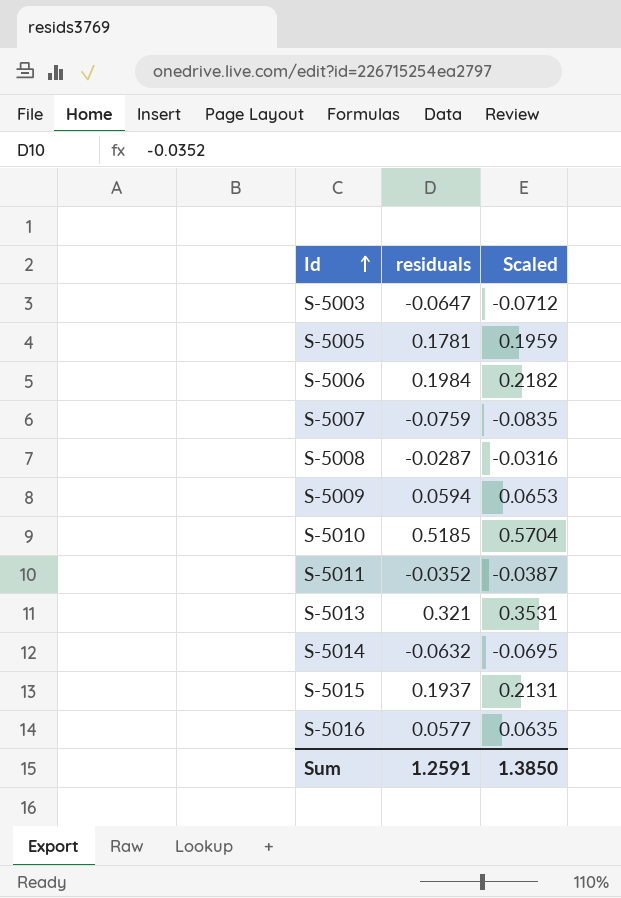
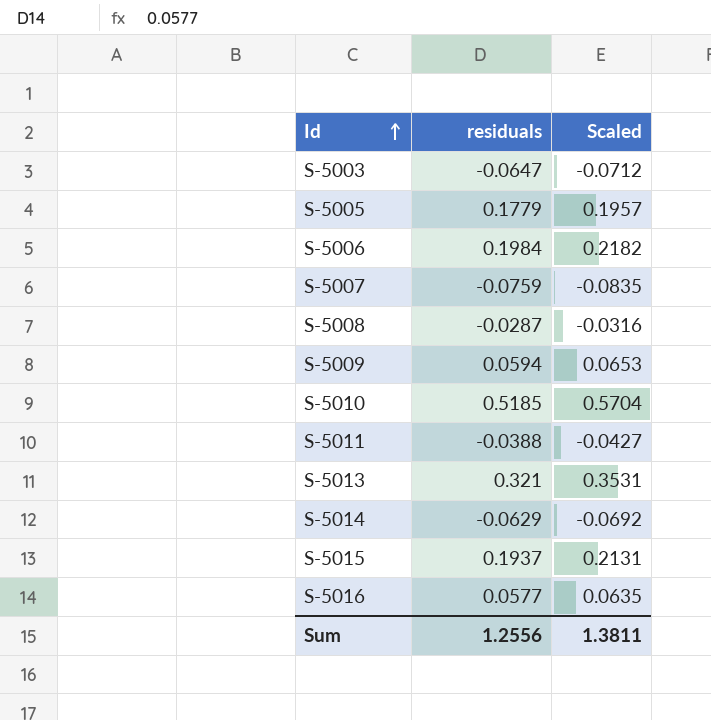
S-5005 | residuals: 0.1781 -> 0.1779
S-5005 | Scaled: 0.1959 -> 0.1957
S-5011 | residuals: -0.0352 -> -0.0388
S-5011 | Scaled: -0.0387 -> -0.0427
S-5014 | residuals: -0.0632 -> -0.0629
S-5014 | Scaled: -0.0695 -> -0.0692
Sum | residuals: 1.2591 -> 1.2556
Sum | Scaled: 1.3850 -> 1.3811

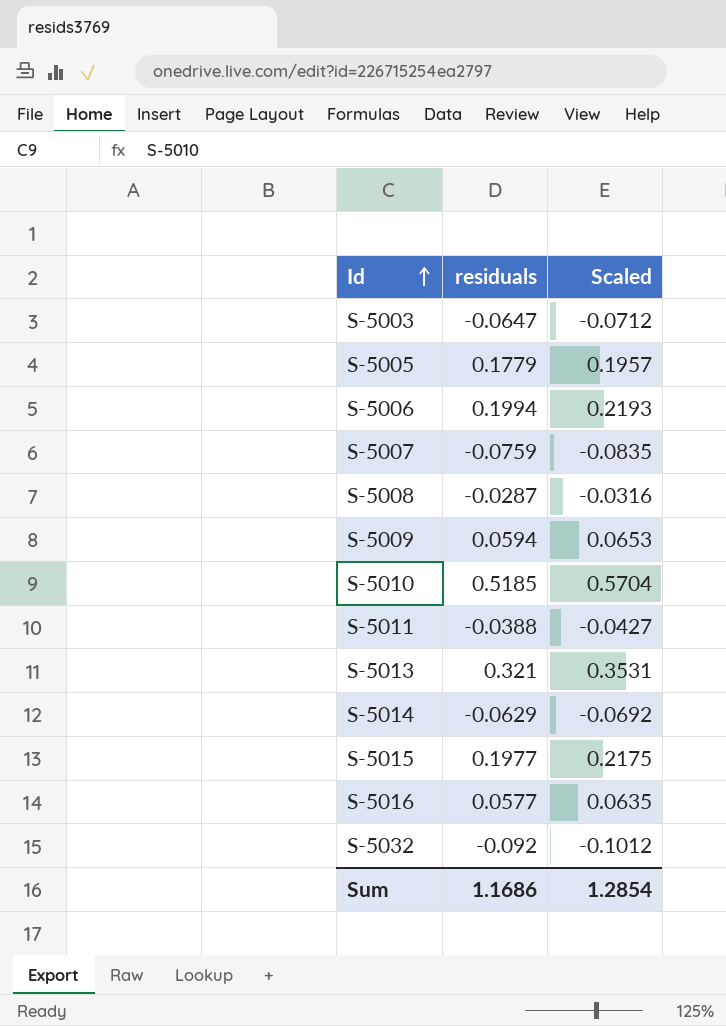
S-5006 | residuals: 0.1984 -> 0.1994
S-5006 | Scaled: 0.2182 -> 0.2193
S-5015 | residuals: 0.1937 -> 0.1977
S-5015 | Scaled: 0.2131 -> 0.2175
row S-5032: none -> -0.092 | -0.1012
Sum | residuals: 1.2556 -> 1.1686
Sum | Scaled: 1.3811 -> 1.2854

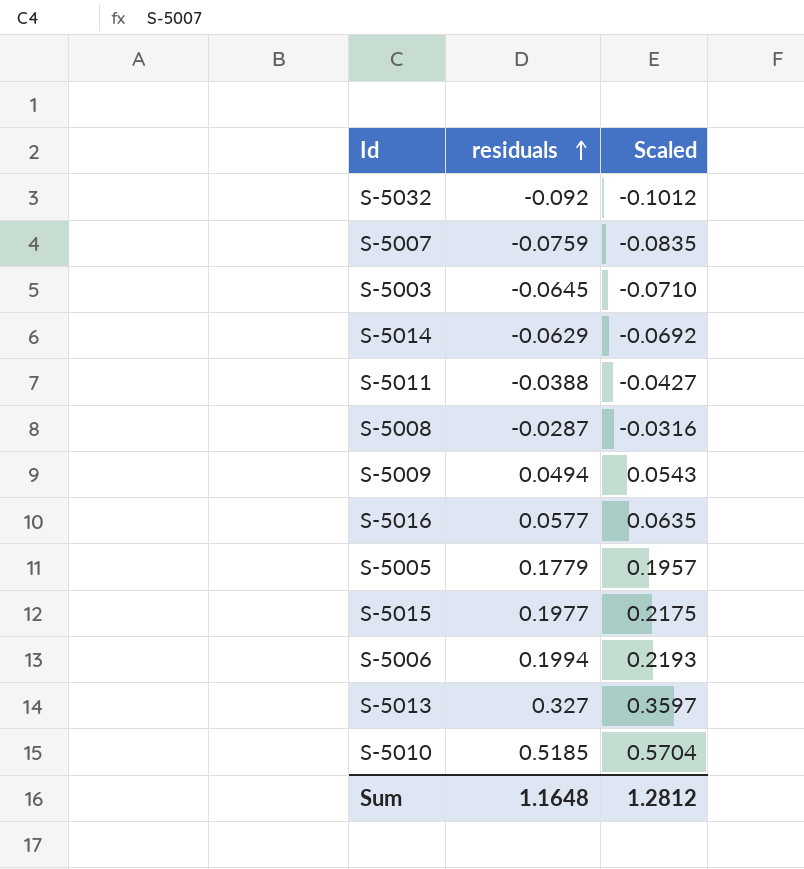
row order: Id ascending -> residuals ascending
S-5003 | residuals: -0.0647 -> -0.0645
S-5003 | Scaled: -0.0712 -> -0.0710
S-5009 | residuals: 0.0594 -> 0.0494
S-5009 | Scaled: 0.0653 -> 0.0543
S-5013 | residuals: 0.321 -> 0.327
S-5013 | Scaled: 0.3531 -> 0.3597
Sum | residuals: 1.1686 -> 1.1648
Sum | Scaled: 1.2854 -> 1.2812

